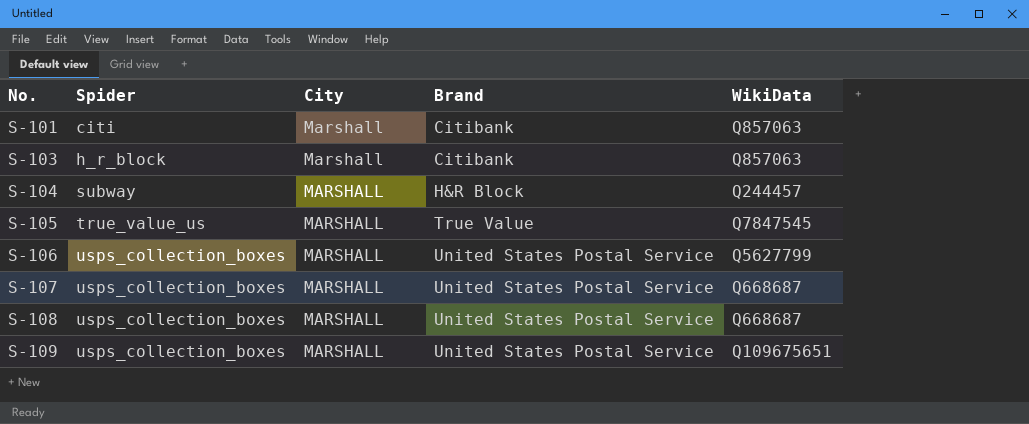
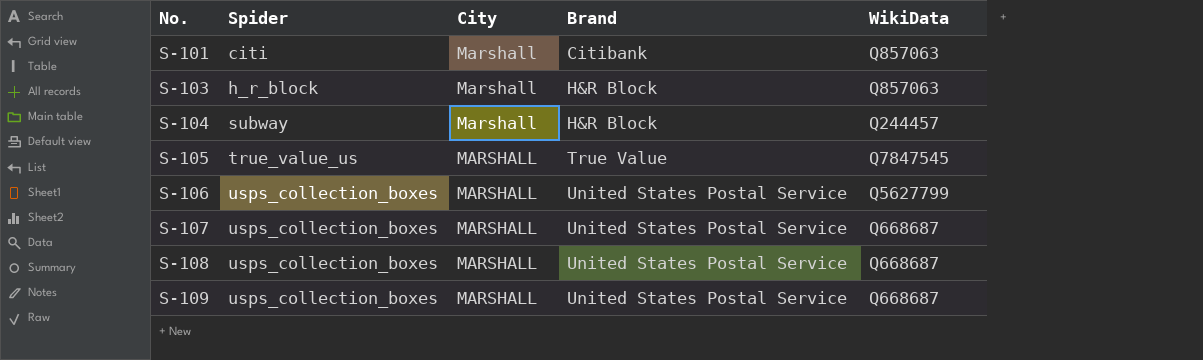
S-103 | Brand: Citibank -> H&R Block
S-104 | City: MARSHALL -> Marshall
S-109 | WikiData: Q109675651 -> Q668687

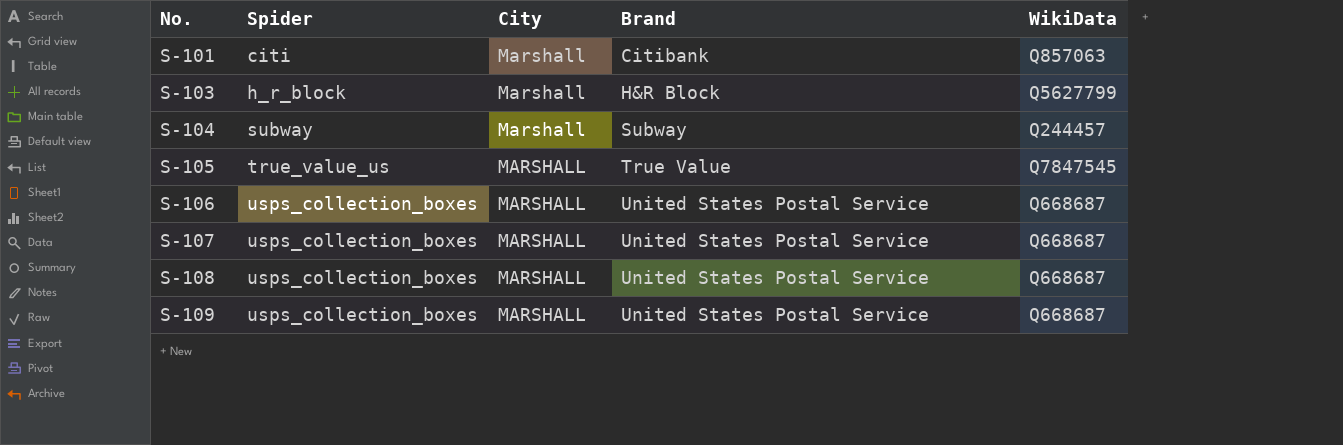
S-103 | WikiData: Q857063 -> Q5627799
S-104 | Brand: H&R Block -> Subway
S-106 | WikiData: Q5627799 -> Q668687

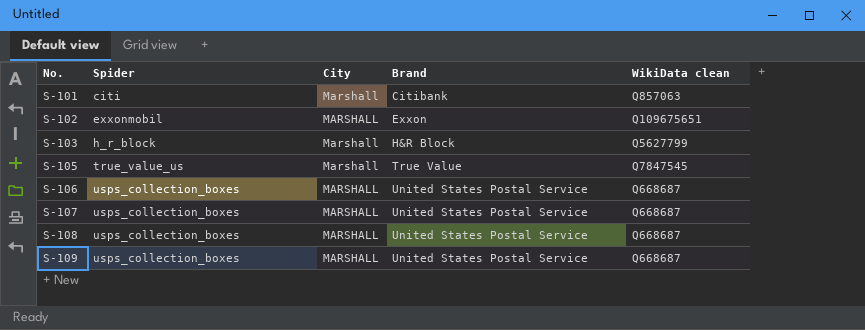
column name: WikiData -> WikiData clean
row S-104: subway | Marshall | Subway | Q244457 -> none
row S-102: none -> exxonmobil | MARSHALL | Exxon | Q109675651
S-105 | City: MARSHALL -> Marshall

